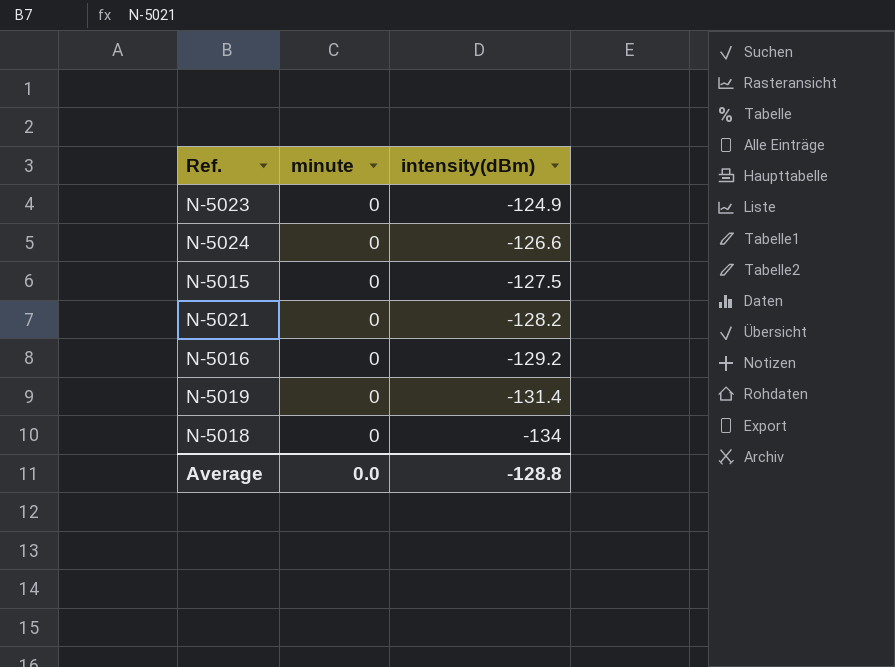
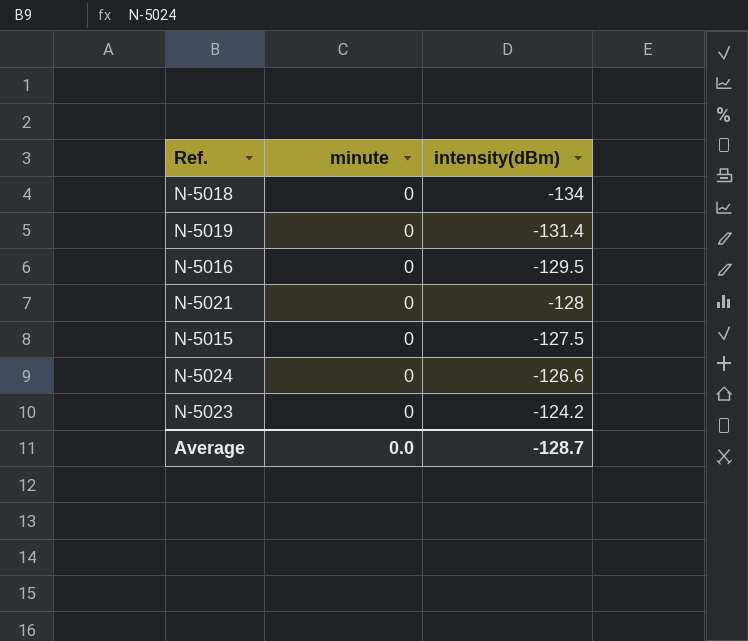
row order: intensity(dBm) descending -> intensity(dBm) ascending
N-5016 | intensity(dBm): -129.2 -> -129.5
N-5021 | intensity(dBm): -128.2 -> -128
N-5023 | intensity(dBm): -124.9 -> -124.2
Average | intensity(dBm): -128.8 -> -128.7

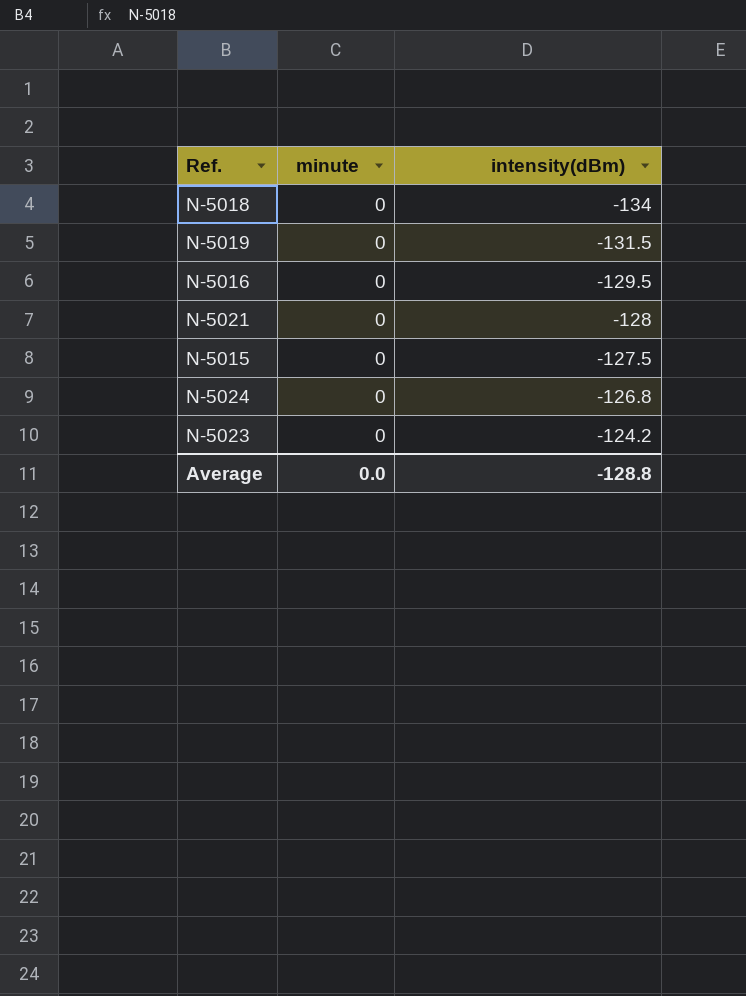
N-5019 | intensity(dBm): -131.4 -> -131.5
N-5024 | intensity(dBm): -126.6 -> -126.8
Average | intensity(dBm): -128.7 -> -128.8

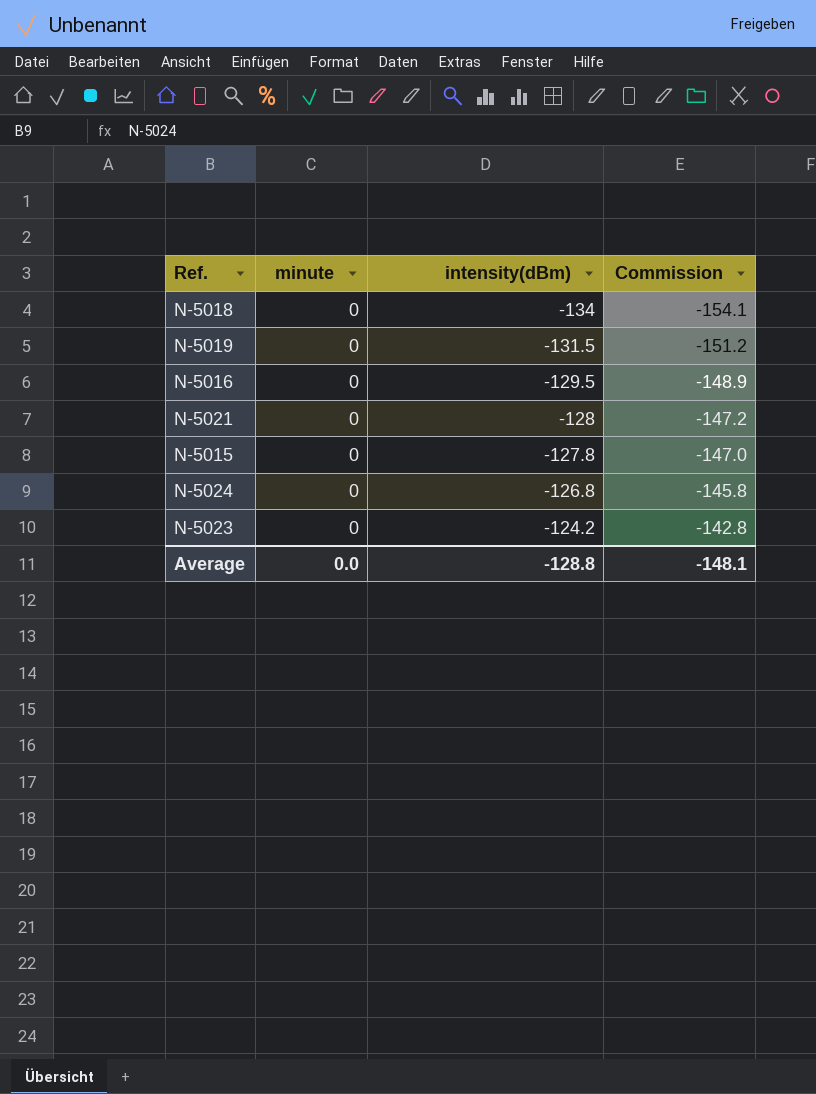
column Commission | formula: none -> [intensity(dBm)] * 1.15
N-5015 | intensity(dBm): -127.5 -> -127.8

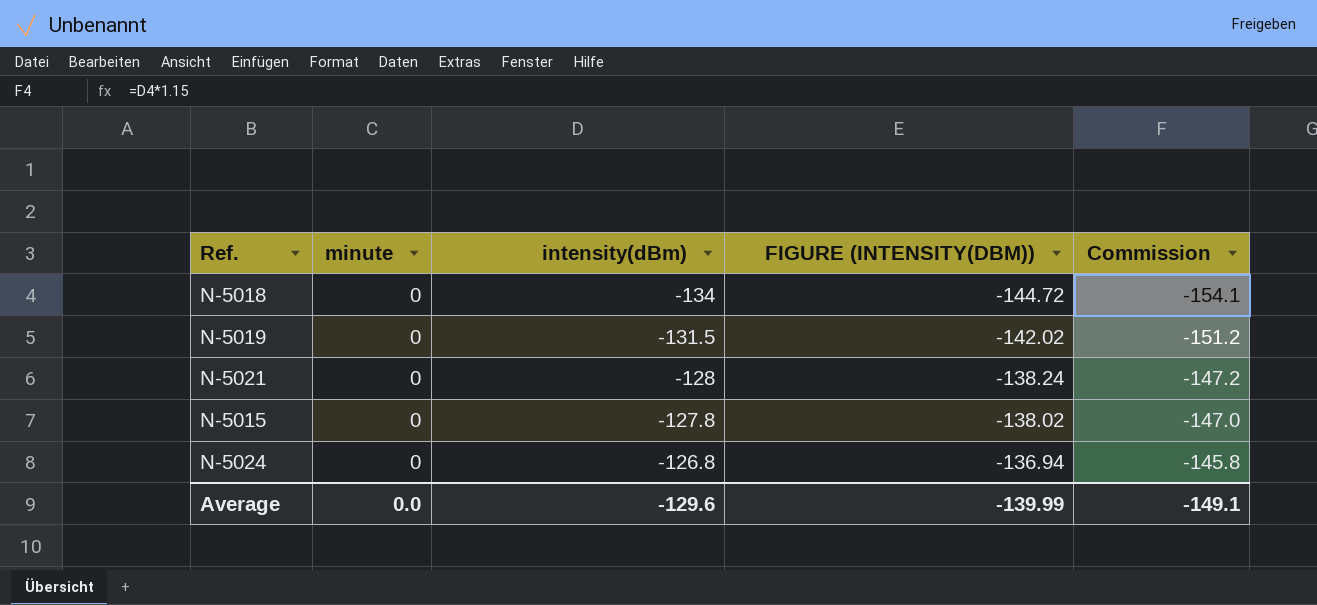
column FIGURE (INTENSITY(DBM)) | formula: none -> [intensity(dBm)] * 1.08
row N-5016: 0 | -129.5 | -148.9 -> none
row N-5023: 0 | -124.2 | -142.8 -> none
Average | intensity(dBm): -128.8 -> -129.6
Average | Commission: -148.1 -> -149.1

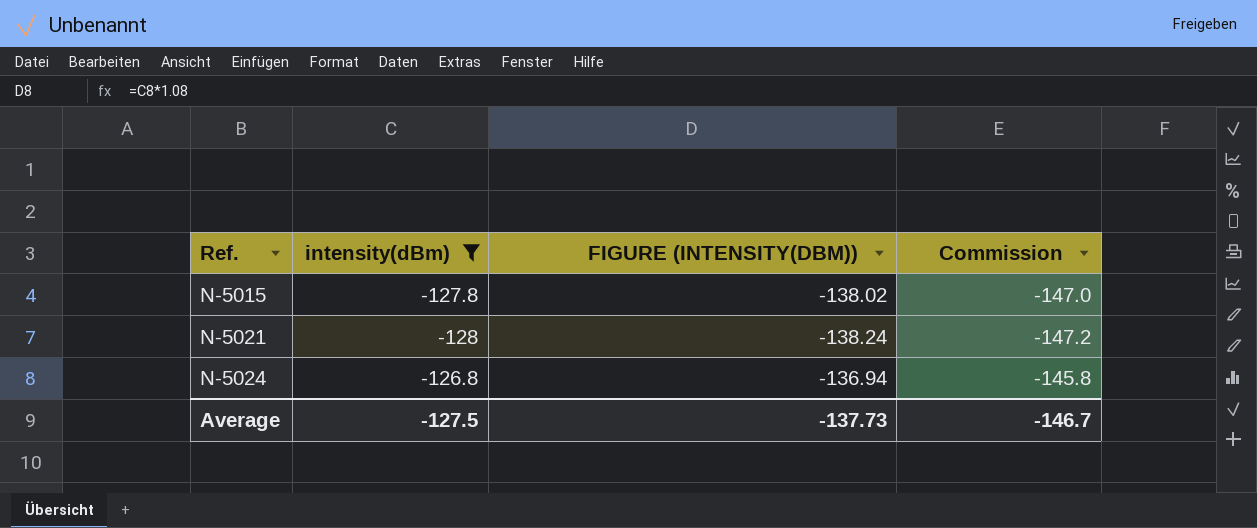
filter: none -> intensity(dBm) >= -128
row order: intensity(dBm) ascending -> Ref. ascending
column minute | position: 2 -> none
Average | intensity(dBm): -129.6 -> -127.5
Average | FIGURE (INTENSITY(DBM)): -139.99 -> -137.73
Average | Commission: -149.1 -> -146.7

